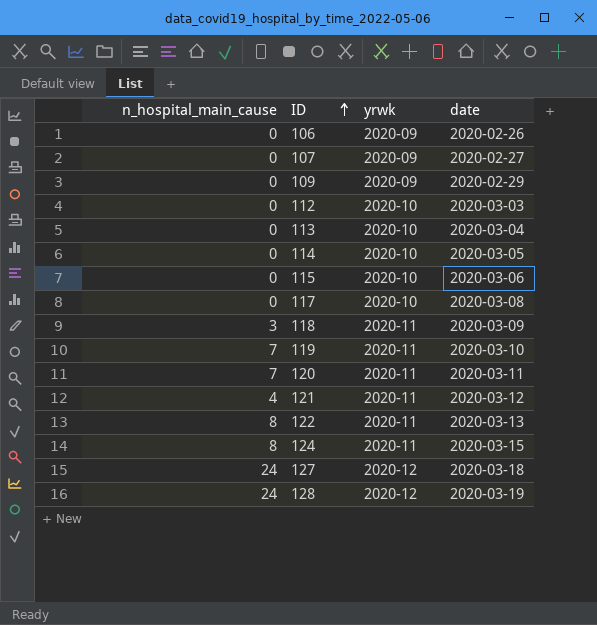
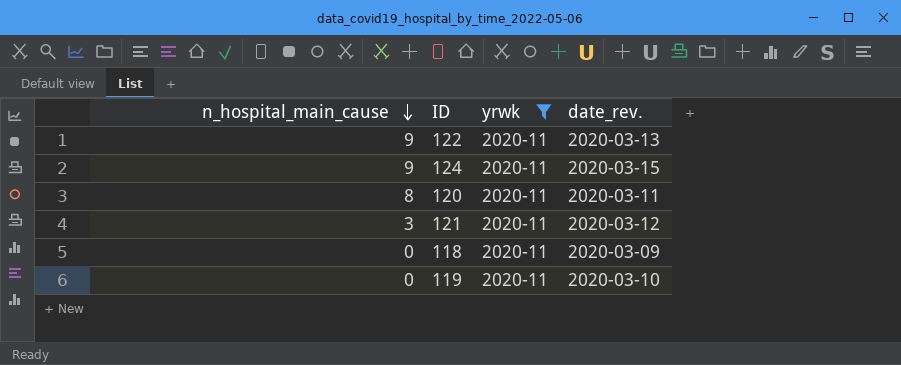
filter: none -> yrwk = 2020-11
row order: ID ascending -> n_hospital_main_cause descending
column name: date -> date_rev.
122 | n_hospital_main_cause: 8 -> 9
124 | n_hospital_main_cause: 8 -> 9
120 | n_hospital_main_cause: 7 -> 8
121 | n_hospital_main_cause: 4 -> 3
118 | n_hospital_main_cause: 3 -> 0
119 | n_hospital_main_cause: 7 -> 0

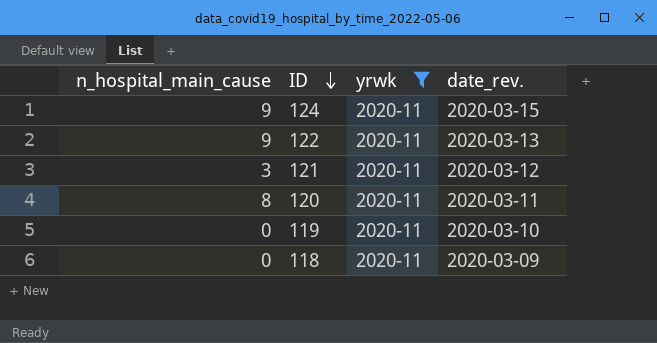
row order: n_hospital_main_cause descending -> ID descending

